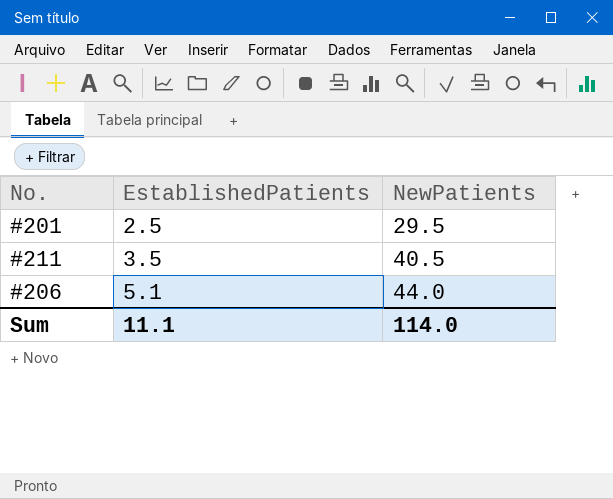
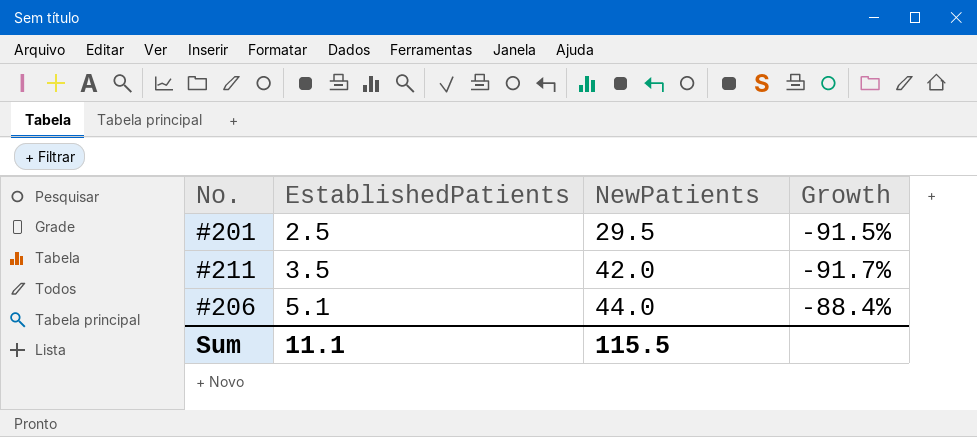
column Growth | formula: none -> ([EstablishedPatients] - [NewPatients]) / [NewPatients]
#211 | NewPatients: 40.5 -> 42.0
Sum | NewPatients: 114.0 -> 115.5

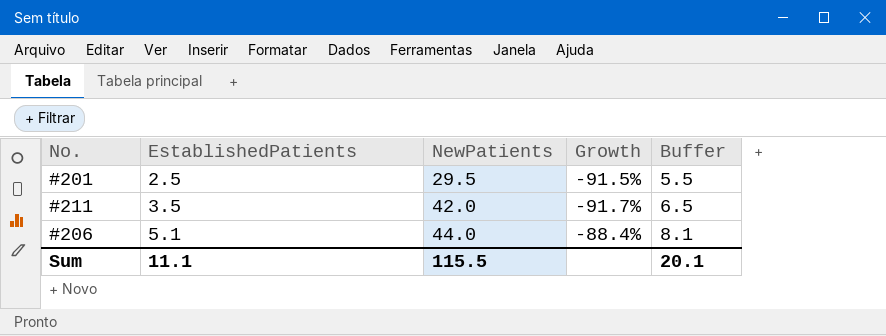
column Buffer | formula: none -> [EstablishedPatients] + 3

